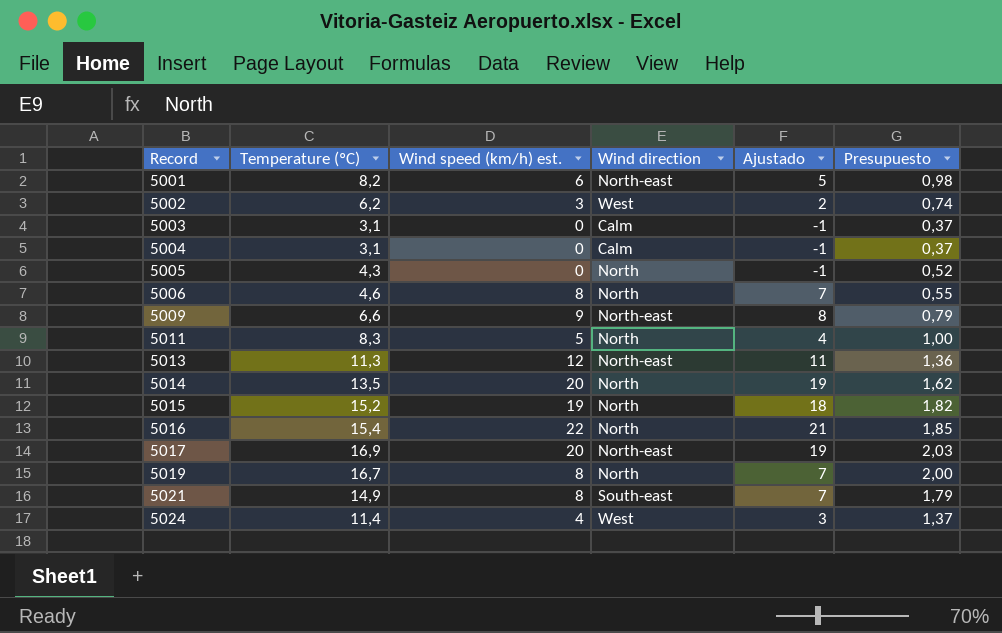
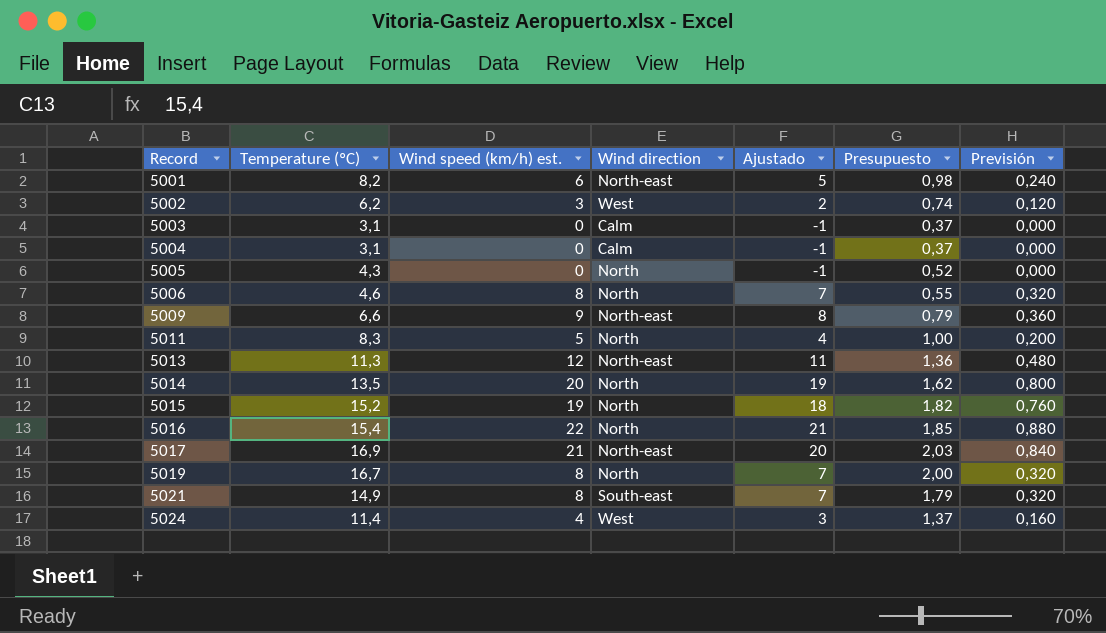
column Previsión | formula: none -> [Wind speed (km/h) est.] * 0,04
5017 | Wind speed (km/h) est.: 20 -> 21
5017 | Ajustado: 19 -> 20

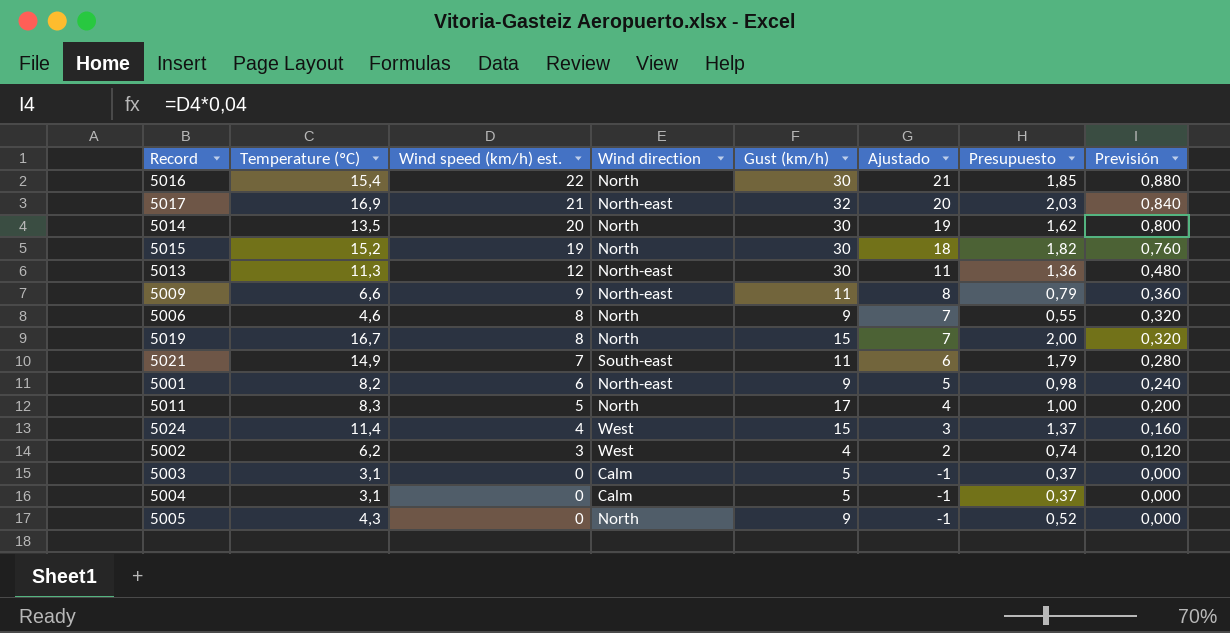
row order: Record ascending -> Wind speed (km/h) est. descending
column Gust (km/h) | position: none -> 5
5021 | Wind speed (km/h) est.: 8 -> 7
5021 | Ajustado: 7 -> 6
5021 | Previsión: 0,320 -> 0,280

